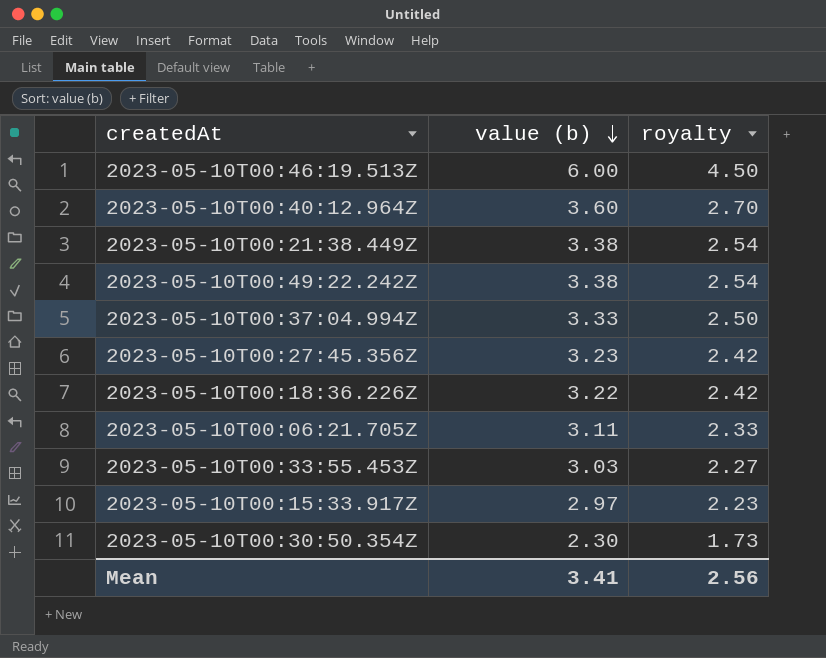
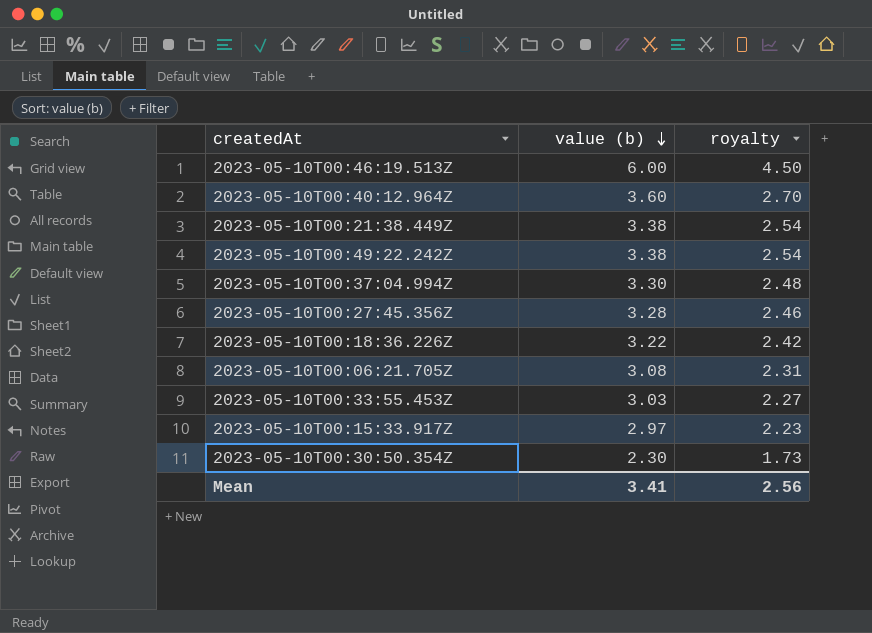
2023-05-10T00:37:04.994Z | value (b): 3.33 -> 3.30
2023-05-10T00:37:04.994Z | royalty: 2.50 -> 2.48
2023-05-10T00:27:45.356Z | value (b): 3.23 -> 3.28
2023-05-10T00:27:45.356Z | royalty: 2.42 -> 2.46
2023-05-10T00:06:21.705Z | value (b): 3.11 -> 3.08
2023-05-10T00:06:21.705Z | royalty: 2.33 -> 2.31

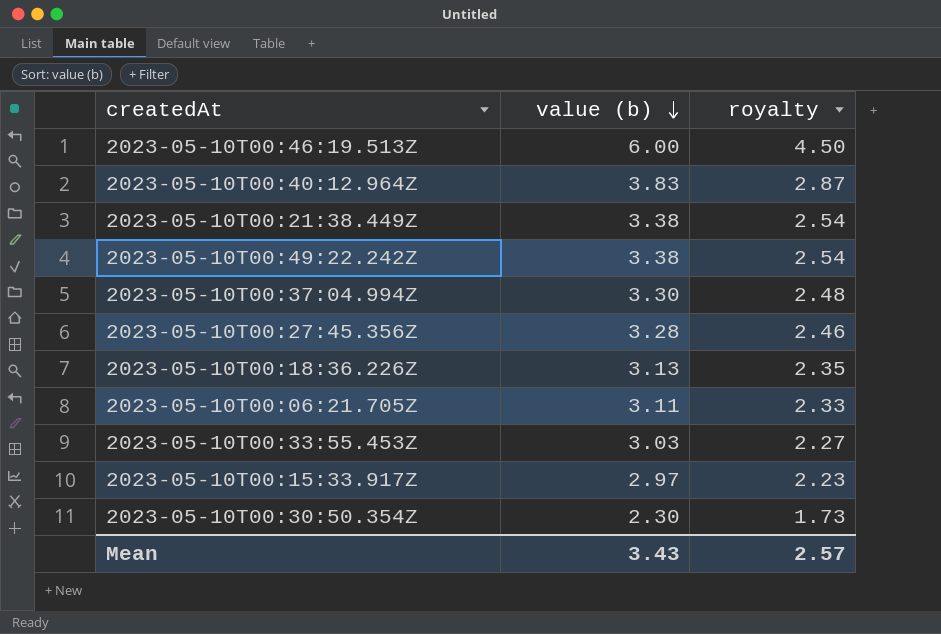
2023-05-10T00:40:12.964Z | value (b): 3.60 -> 3.83
2023-05-10T00:40:12.964Z | royalty: 2.70 -> 2.87
2023-05-10T00:18:36.226Z | value (b): 3.22 -> 3.13
2023-05-10T00:18:36.226Z | royalty: 2.42 -> 2.35
2023-05-10T00:06:21.705Z | value (b): 3.08 -> 3.11
2023-05-10T00:06:21.705Z | royalty: 2.31 -> 2.33
Mean | value (b): 3.41 -> 3.43
Mean | royalty: 2.56 -> 2.57

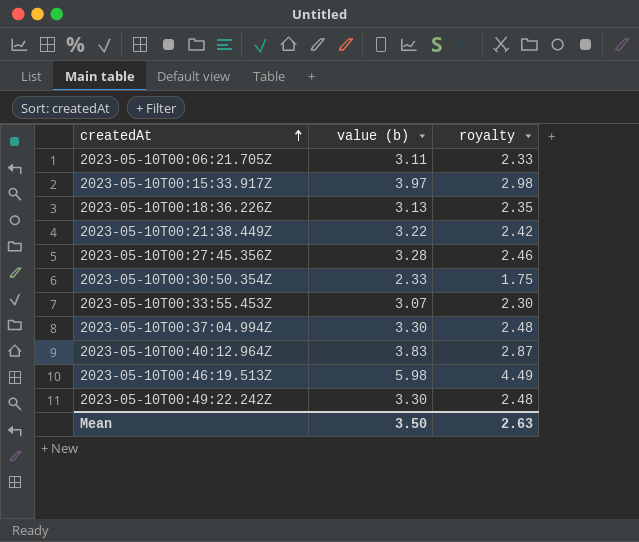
row order: value (b) descending -> createdAt ascending
2023-05-10T00:15:33.917Z | value (b): 2.97 -> 3.97
2023-05-10T00:15:33.917Z | royalty: 2.23 -> 2.98
2023-05-10T00:21:38.449Z | value (b): 3.38 -> 3.22
2023-05-10T00:21:38.449Z | royalty: 2.54 -> 2.42
2023-05-10T00:30:50.354Z | value (b): 2.30 -> 2.33
2023-05-10T00:30:50.354Z | royalty: 1.73 -> 1.75
2023-05-10T00:33:55.453Z | value (b): 3.03 -> 3.07
2023-05-10T00:33:55.453Z | royalty: 2.27 -> 2.30
2023-05-10T00:46:19.513Z | value (b): 6.00 -> 5.98
2023-05-10T00:46:19.513Z | royalty: 4.50 -> 4.49
2023-05-10T00:49:22.242Z | value (b): 3.38 -> 3.30
2023-05-10T00:49:22.242Z | royalty: 2.54 -> 2.48
Mean | value (b): 3.43 -> 3.50
Mean | royalty: 2.57 -> 2.63

